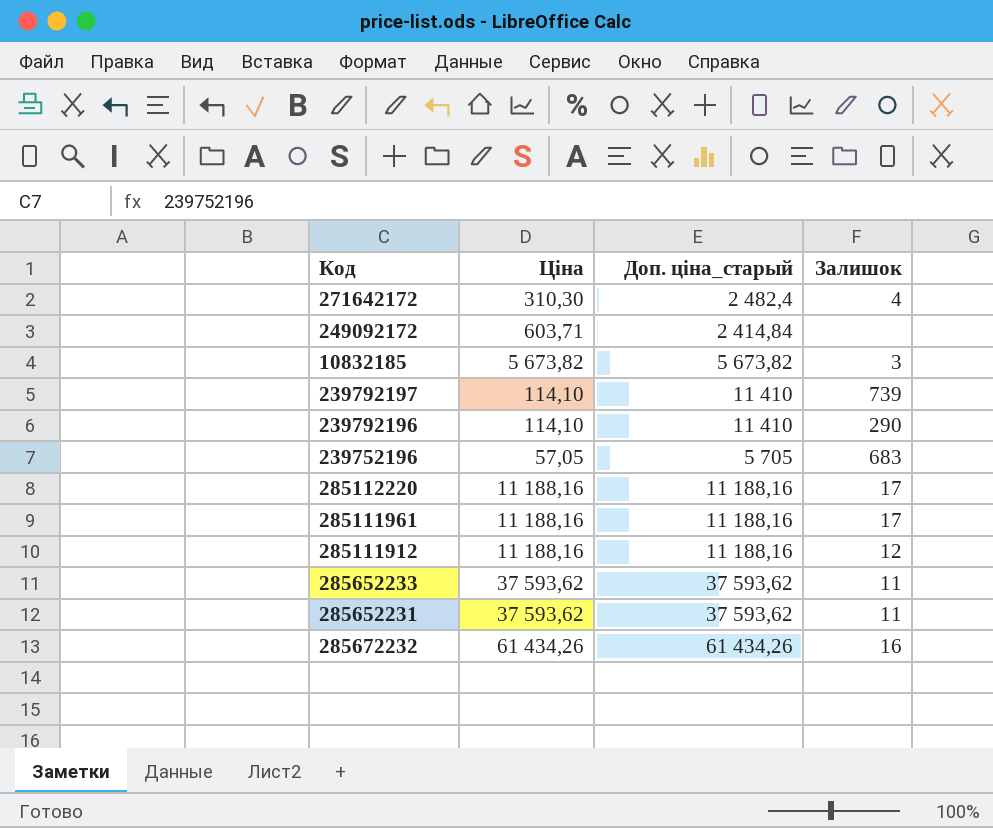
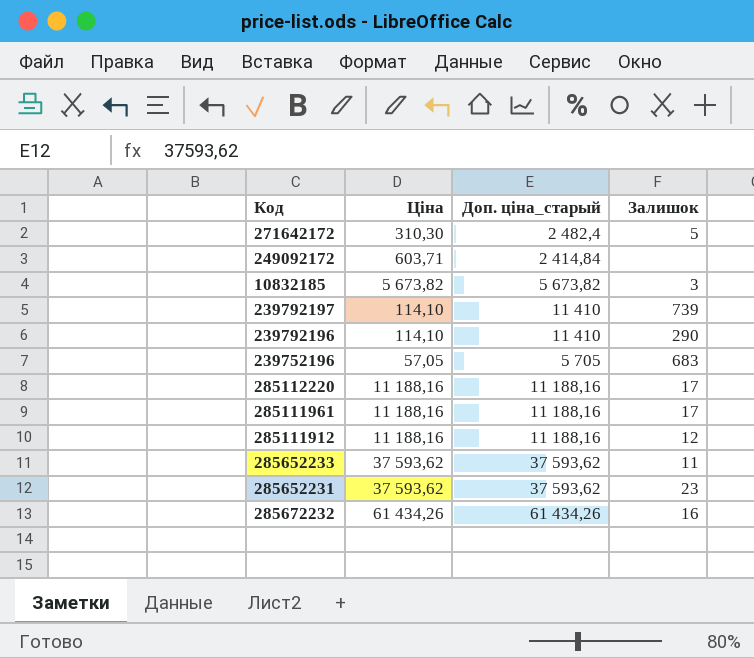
271642172 | Залишок: 4 -> 5
285652231 | Залишок: 11 -> 23

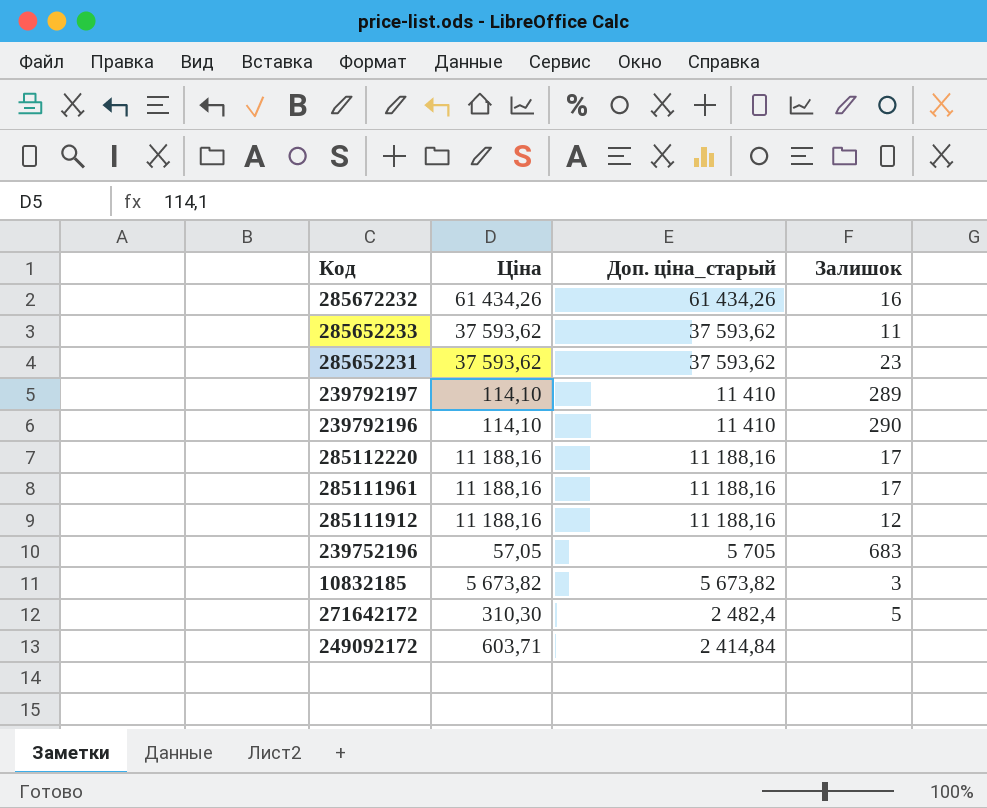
row order: none -> Доп. ціна_старый descending
239792197 | Залишок: 739 -> 289

